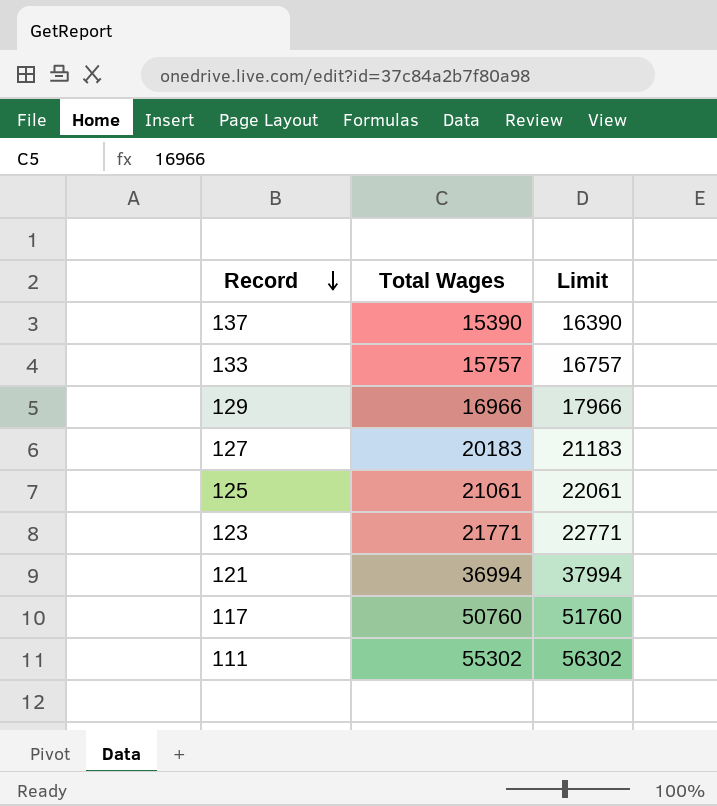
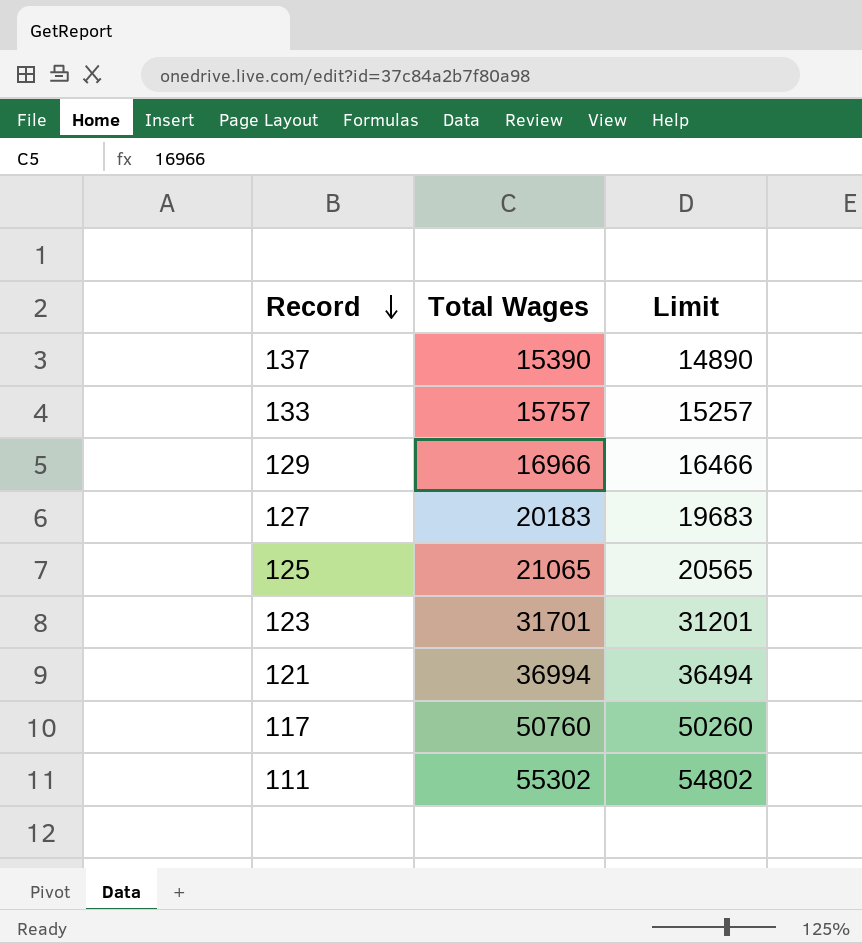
column Limit | formula: [Total Wages] + 1000 -> [Total Wages] - 500
125 | Total Wages: 21061 -> 21065
123 | Total Wages: 21771 -> 31701

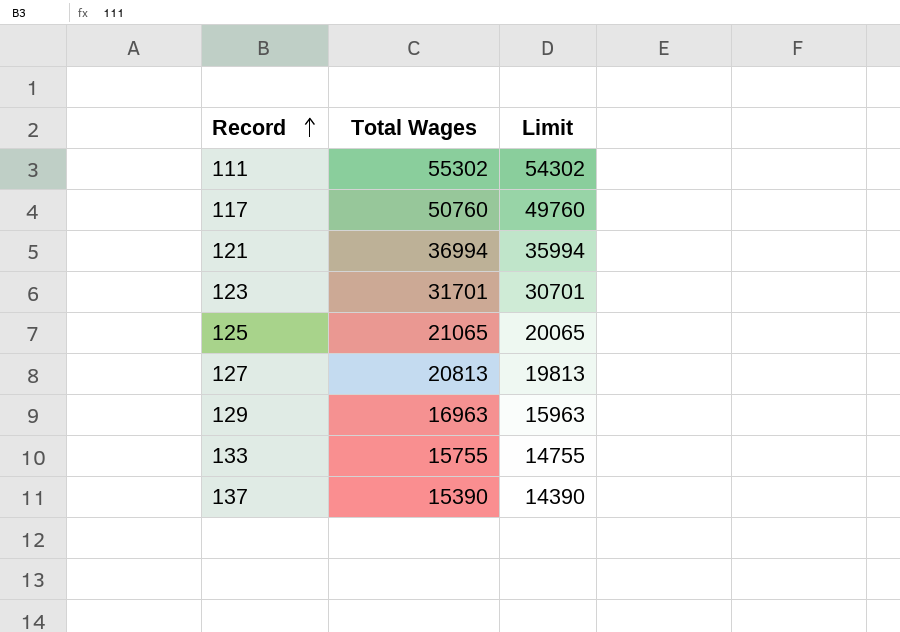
row order: Record descending -> Record ascending
column Limit | formula: [Total Wages] - 500 -> [Total Wages] - 1000
127 | Total Wages: 20183 -> 20813
129 | Total Wages: 16966 -> 16963
133 | Total Wages: 15757 -> 15755

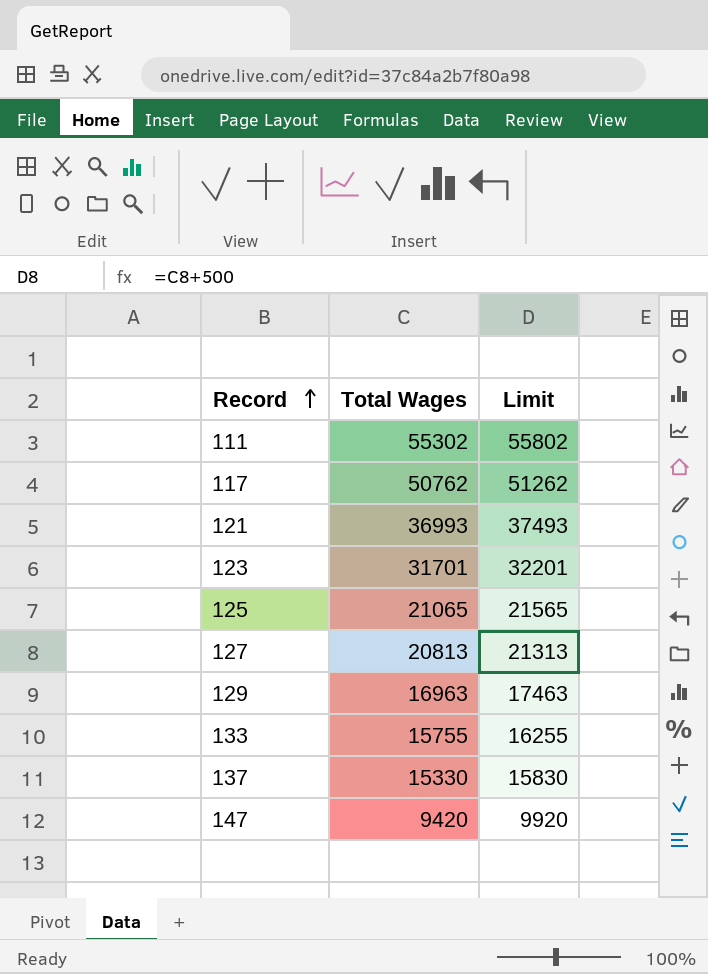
column Limit | formula: [Total Wages] - 1000 -> [Total Wages] + 500
117 | Total Wages: 50760 -> 50762
121 | Total Wages: 36994 -> 36993
137 | Total Wages: 15390 -> 15330
row 147: none -> 9420 | 9920

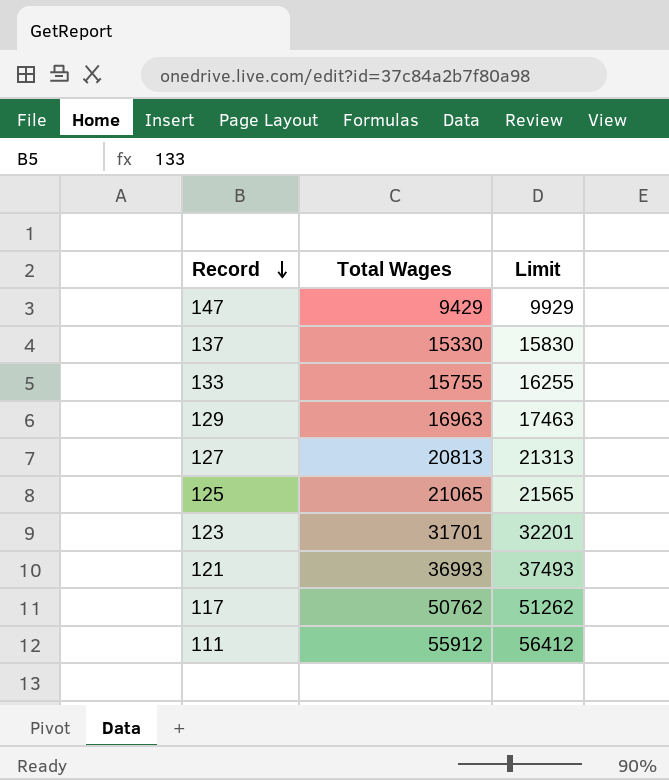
row order: Record ascending -> Record descending
147 | Total Wages: 9420 -> 9429
147 | Limit: 9920 -> 9929
111 | Total Wages: 55302 -> 55912
111 | Limit: 55802 -> 56412

